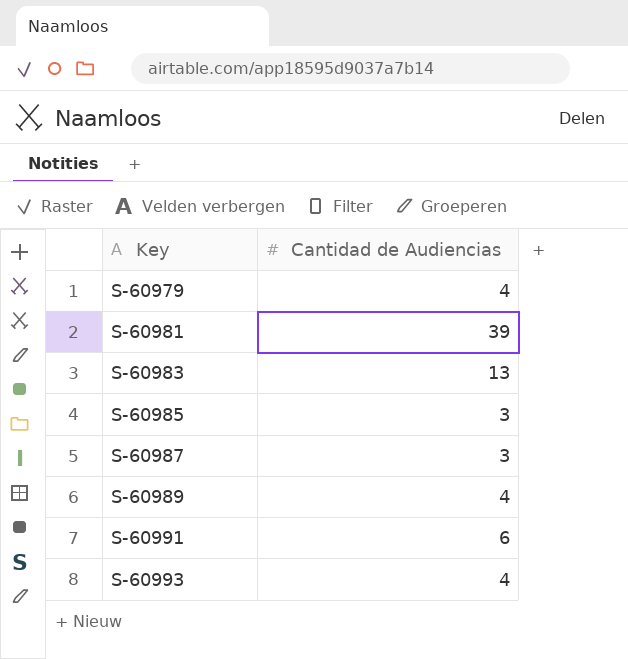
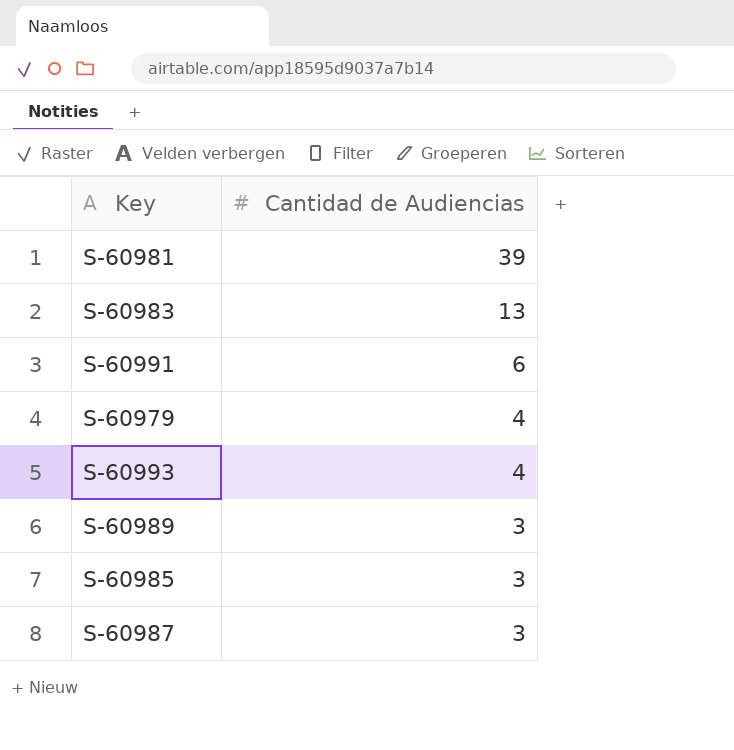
row order: Key ascending -> Cantidad de Audiencias descending
S-60989 | Cantidad de Audiencias: 4 -> 3

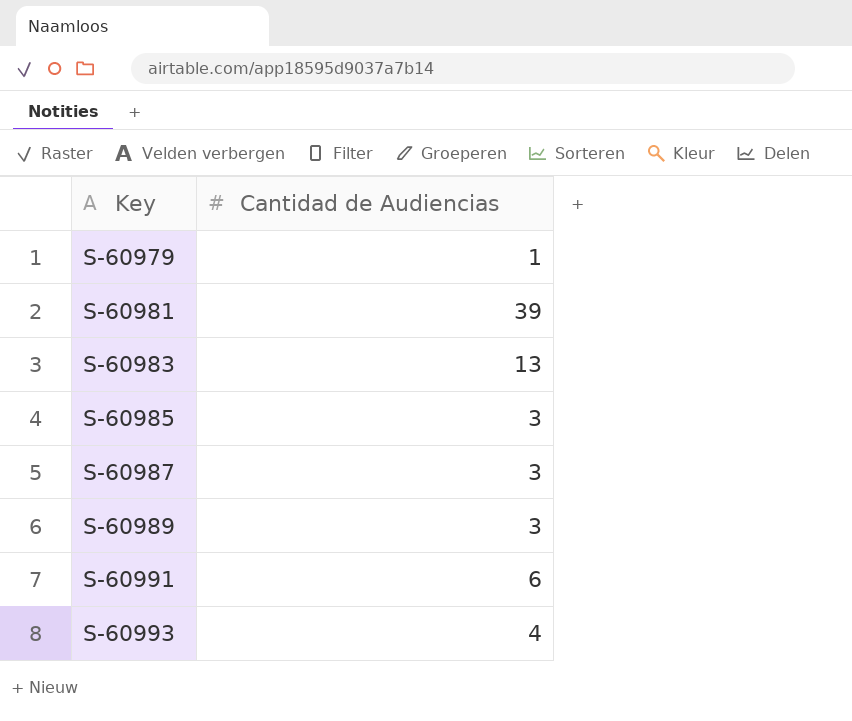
row order: Cantidad de Audiencias descending -> Key ascending
S-60979 | Cantidad de Audiencias: 4 -> 1

